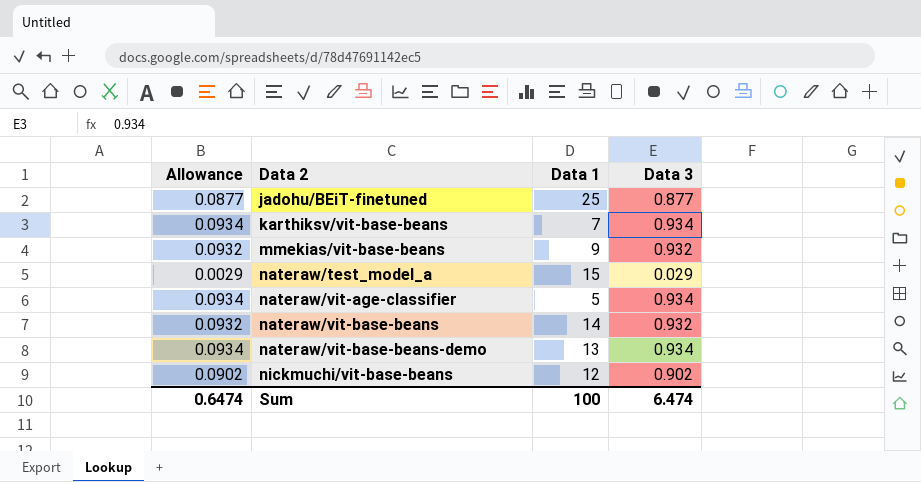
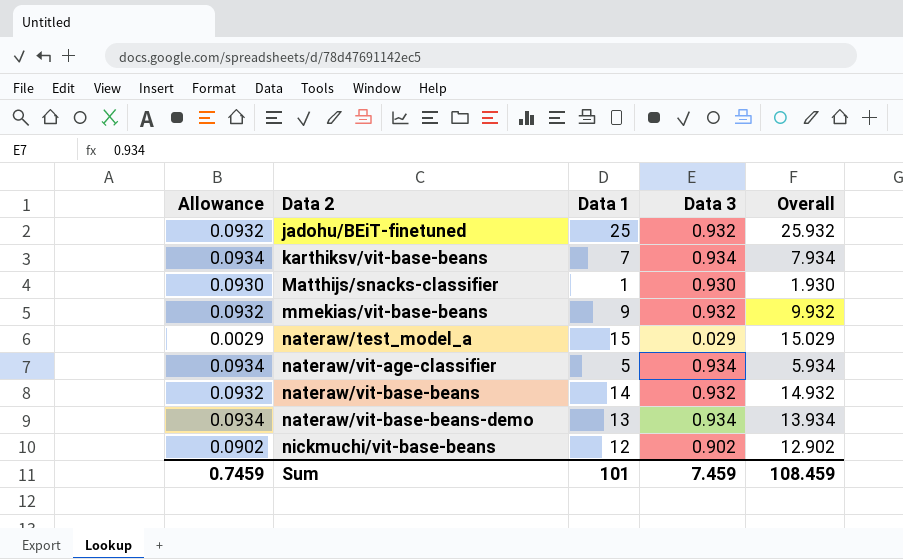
column Overall | formula: none -> [Data 1] + [Data 3]
jadohu/BEiT-finetuned | Allowance: 0.0877 -> 0.0932
jadohu/BEiT-finetuned | Data 3: 0.877 -> 0.932
row Matthijs/snacks-classifier: none -> 0.0930 | 1 | 0.930 | 1.930
Sum | Allowance: 0.6474 -> 0.7459
Sum | Data 1: 100 -> 101
Sum | Data 3: 6.474 -> 7.459

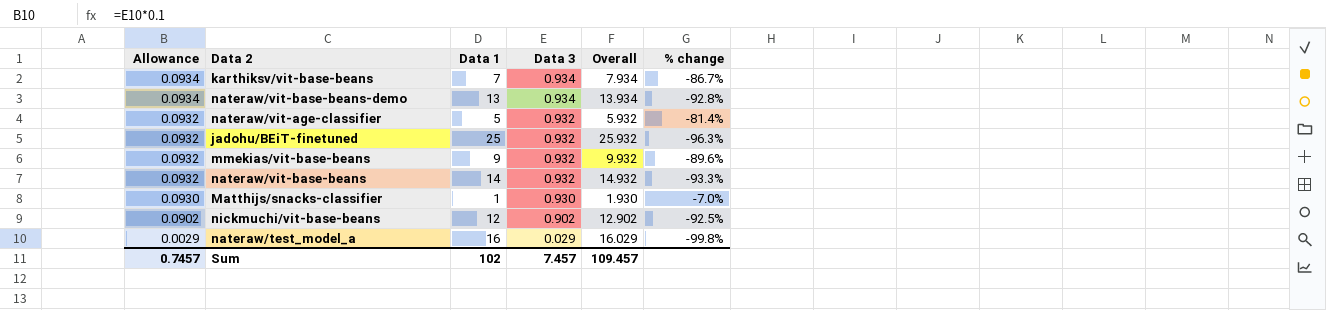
row order: Data 2 ascending -> Allowance descending
column % change | formula: none -> ([Data 3] - [Data 1]) / [Data 1]
nateraw/vit-age-classifier | Allowance: 0.0934 -> 0.0932
nateraw/vit-age-classifier | Data 3: 0.934 -> 0.932
nateraw/vit-age-classifier | Overall: 5.934 -> 5.932
nateraw/test_model_a | Data 1: 15 -> 16
nateraw/test_model_a | Overall: 15.029 -> 16.029
Sum | Allowance: 0.7459 -> 0.7457
Sum | Data 1: 101 -> 102
Sum | Data 3: 7.459 -> 7.457
Sum | Overall: 108.459 -> 109.457

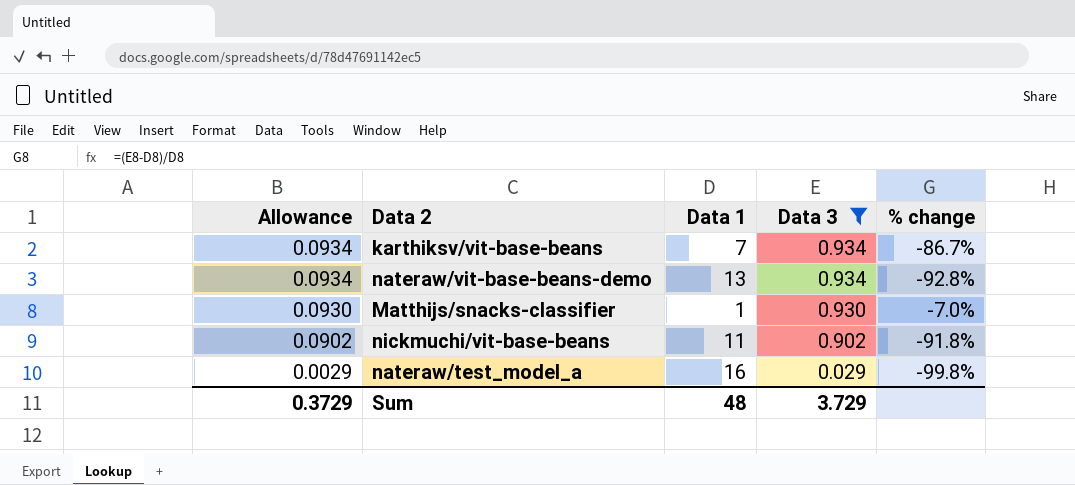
filter: none -> Data 3 != 0.932
column Overall | formula: [Data 1] + [Data 3] -> none
nickmuchi/vit-base-beans | Data 1: 12 -> 11
nickmuchi/vit-base-beans | % change: -92.5% -> -91.8%
Sum | Allowance: 0.7457 -> 0.3729
Sum | Data 1: 102 -> 48
Sum | Data 3: 7.457 -> 3.729

